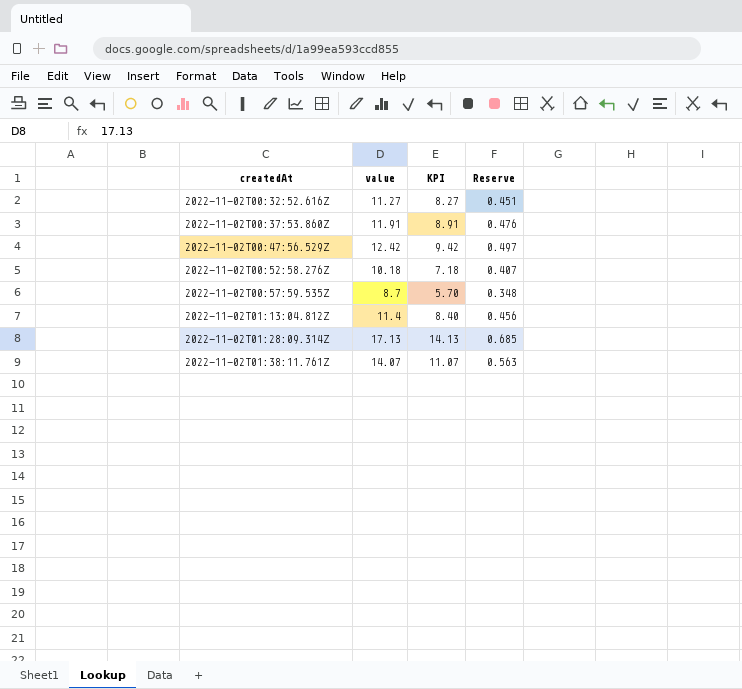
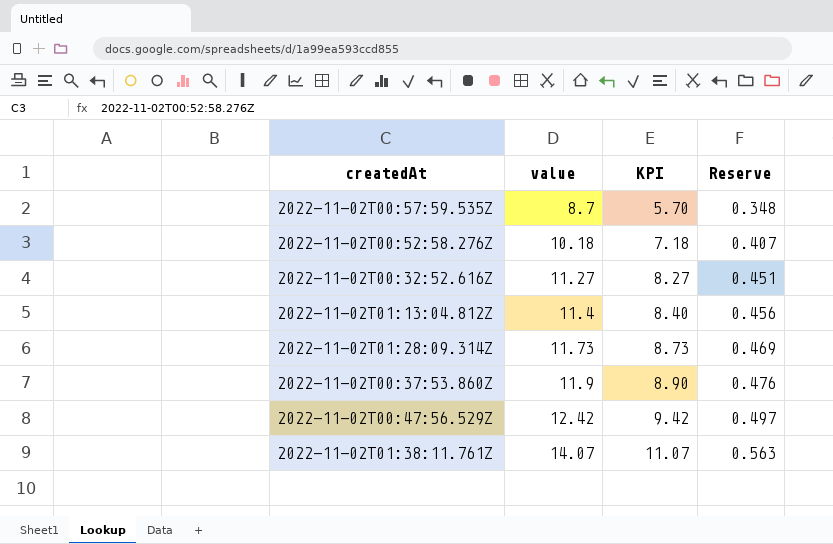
row order: createdAt ascending -> value ascending
2022-11-02T01:28:09.314Z | value: 17.13 -> 11.73
2022-11-02T01:28:09.314Z | KPI: 14.13 -> 8.73
2022-11-02T01:28:09.314Z | Reserve: 0.685 -> 0.469
2022-11-02T00:37:53.860Z | value: 11.91 -> 11.9
2022-11-02T00:37:53.860Z | KPI: 8.91 -> 8.90

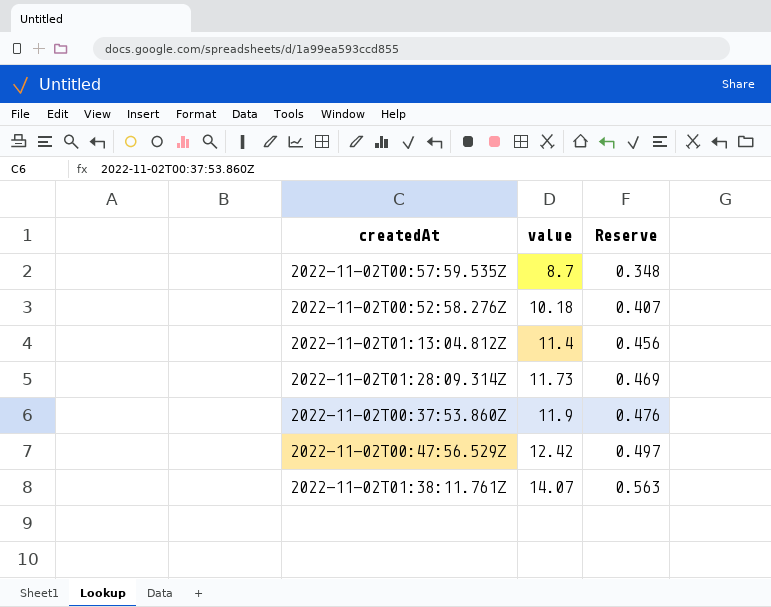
column KPI | formula: [value] - 3 -> none
row 2022-11-02T00:32:52.616Z: 11.27 | 8.27 | 0.451 -> none

